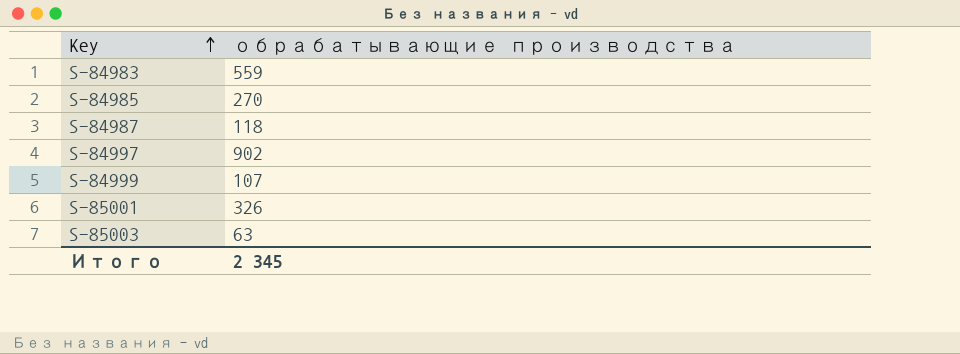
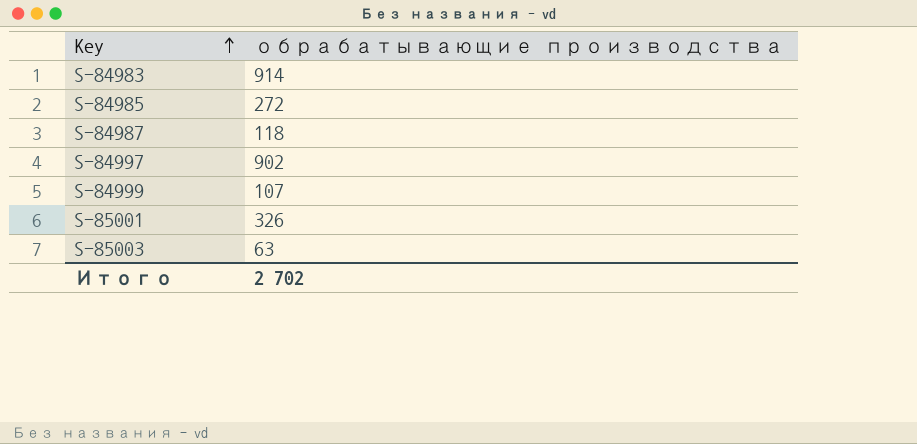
S-84983 | обрабатывающие производства: 559 -> 914
S-84985 | обрабатывающие производства: 270 -> 272
Итого | обрабатывающие производства: 2 345 -> 2 702

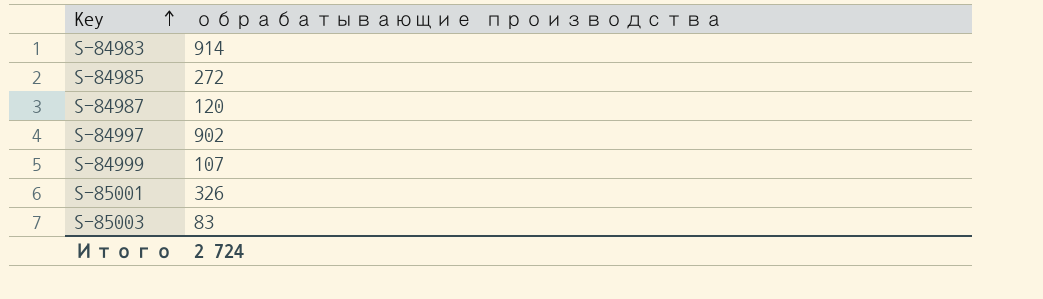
S-84987 | обрабатывающие производства: 118 -> 120
S-85003 | обрабатывающие производства: 63 -> 83
Итого | обрабатывающие производства: 2 702 -> 2 724

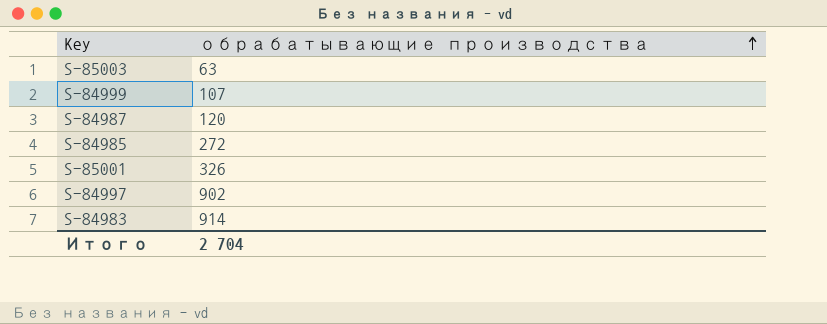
row order: Key ascending -> обрабатывающие производства ascending
S-85003 | обрабатывающие производства: 83 -> 63
Итого | обрабатывающие производства: 2 724 -> 2 704

